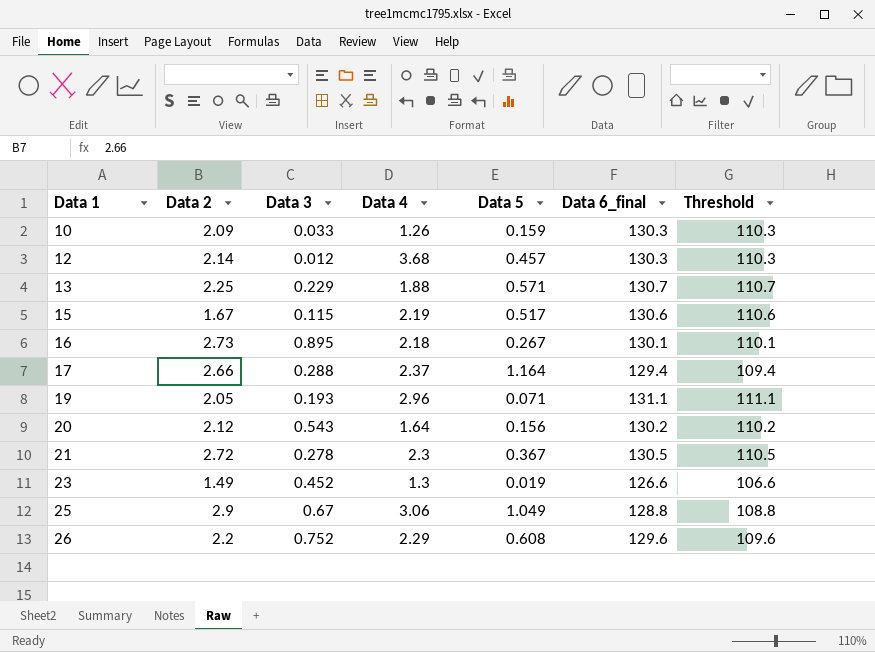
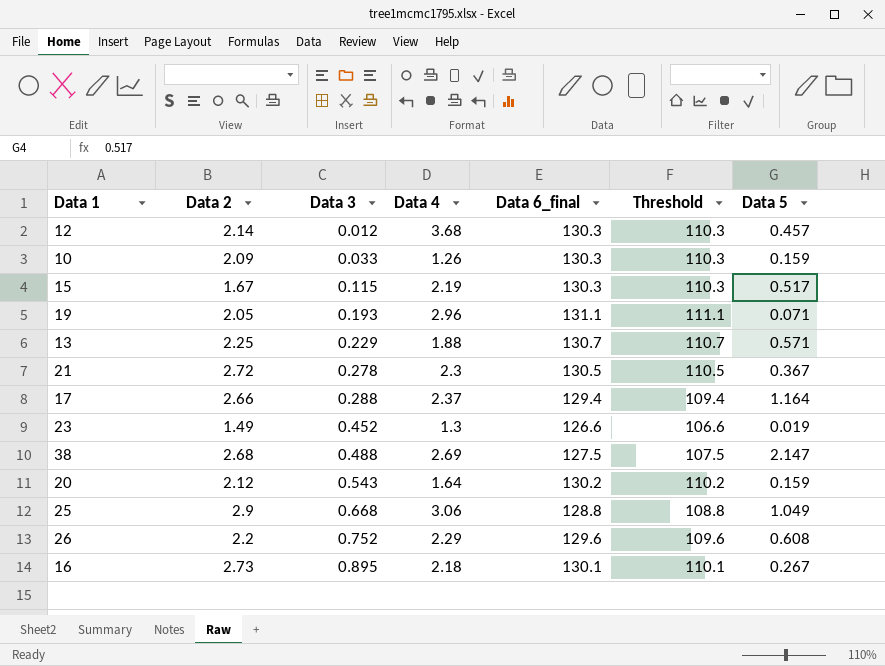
row order: Data 1 ascending -> Data 3 ascending
column Data 5 | position: 5 -> 7
15 | Data 6_final: 130.6 -> 130.3
15 | Threshold: 110.6 -> 110.3
row 38: none -> 2.68 | 0.488 | 2.69 | 127.5 | 107.5 | 2.147
20 | Data 5: 0.156 -> 0.159
25 | Data 3: 0.67 -> 0.668

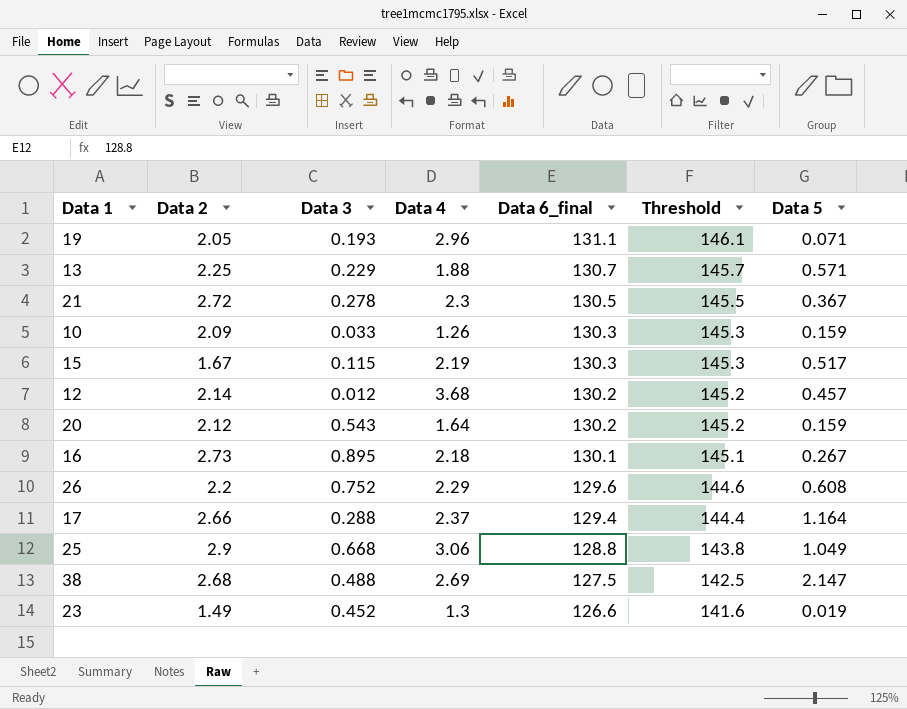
row order: Data 3 ascending -> Data 6_final descending
column Threshold | formula: [Data 6_final] - 20 -> [Data 6_final] + 15
12 | Data 6_final: 130.3 -> 130.2

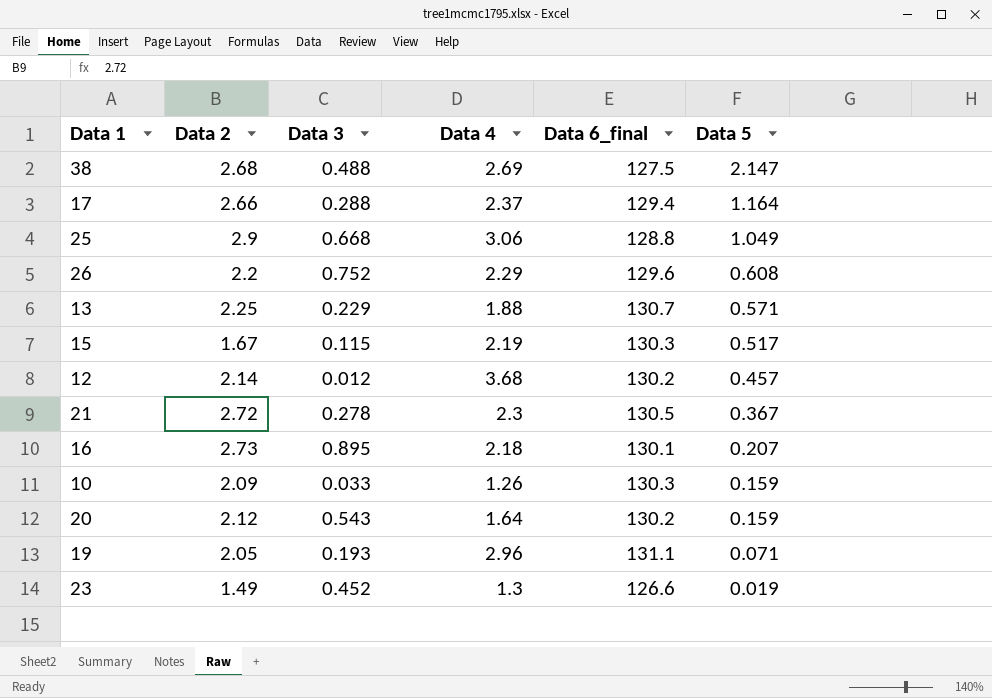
row order: Data 6_final descending -> Data 5 descending
column Threshold | formula: [Data 6_final] + 15 -> none
16 | Data 5: 0.267 -> 0.207

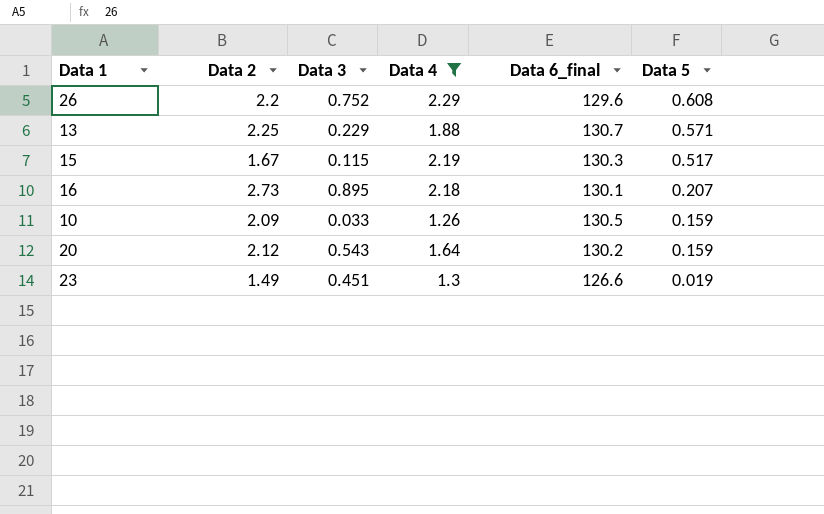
filter: none -> Data 4 <= 2.29
10 | Data 6_final: 130.3 -> 130.5
23 | Data 3: 0.452 -> 0.451

